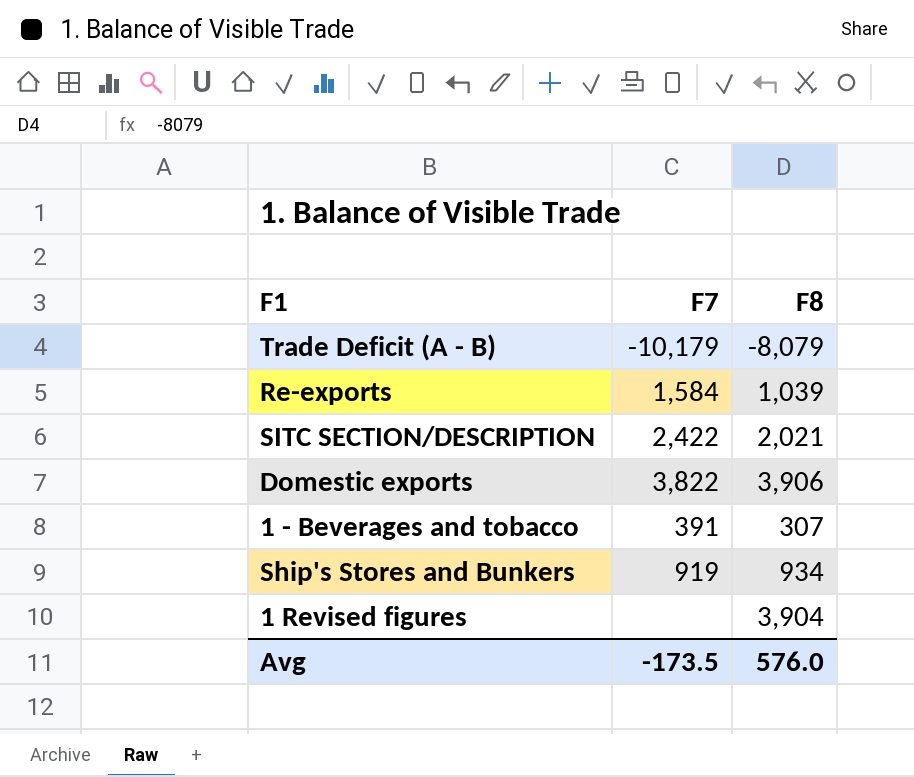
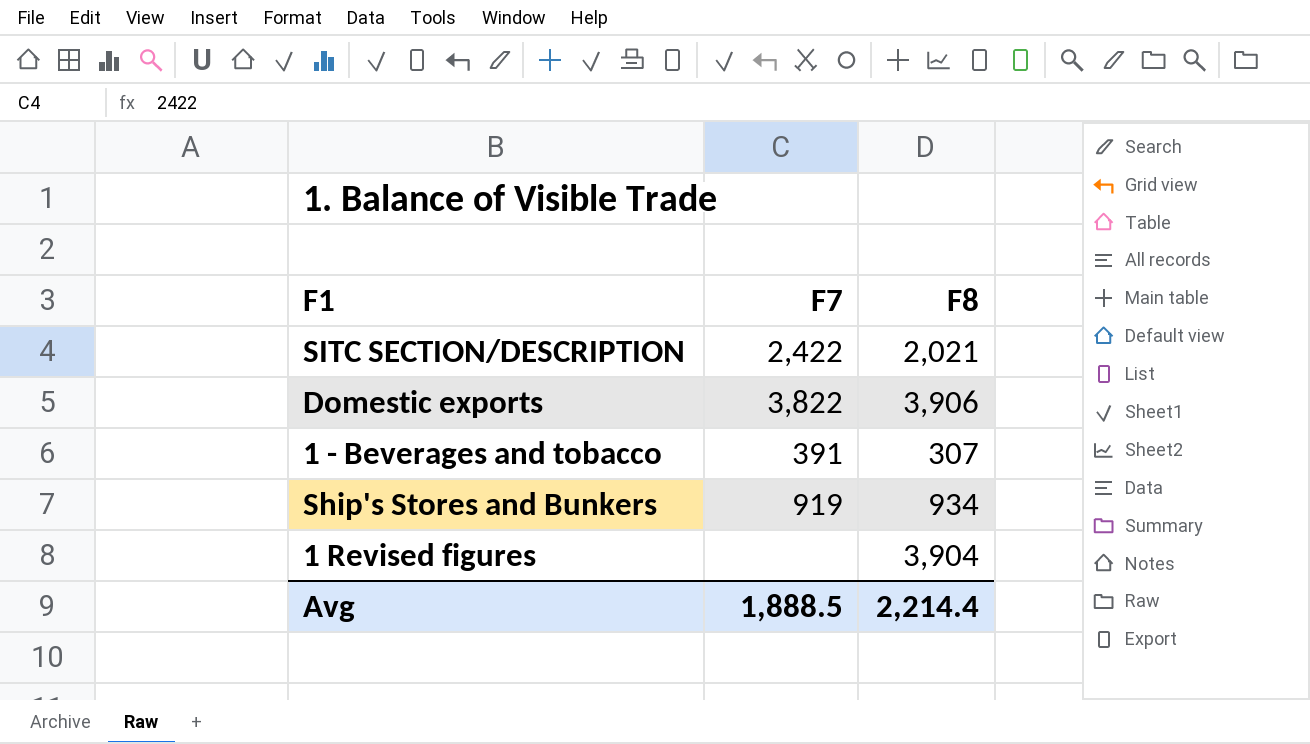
row Trade Deficit (A - B): -10,179 | -8,079 -> none
row Re-exports: 1,584 | 1,039 -> none
Avg | F7: -173.5 -> 1,888.5
Avg | F8: 576.0 -> 2,214.4

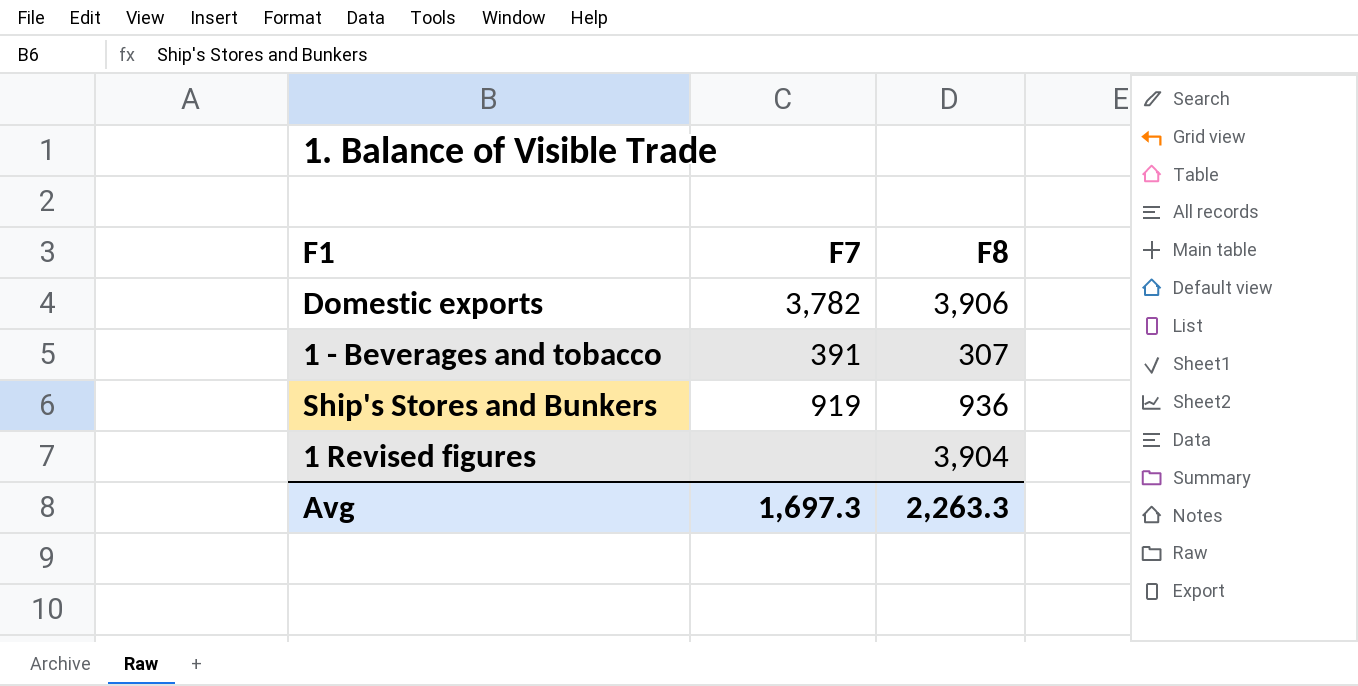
row SITC SECTION/DESCRIPTION: 2,422 | 2,021 -> none
Domestic exports | F7: 3,822 -> 3,782
Ship's Stores and Bunkers | F8: 934 -> 936
Avg | F7: 1,888.5 -> 1,697.3
Avg | F8: 2,214.4 -> 2,263.3

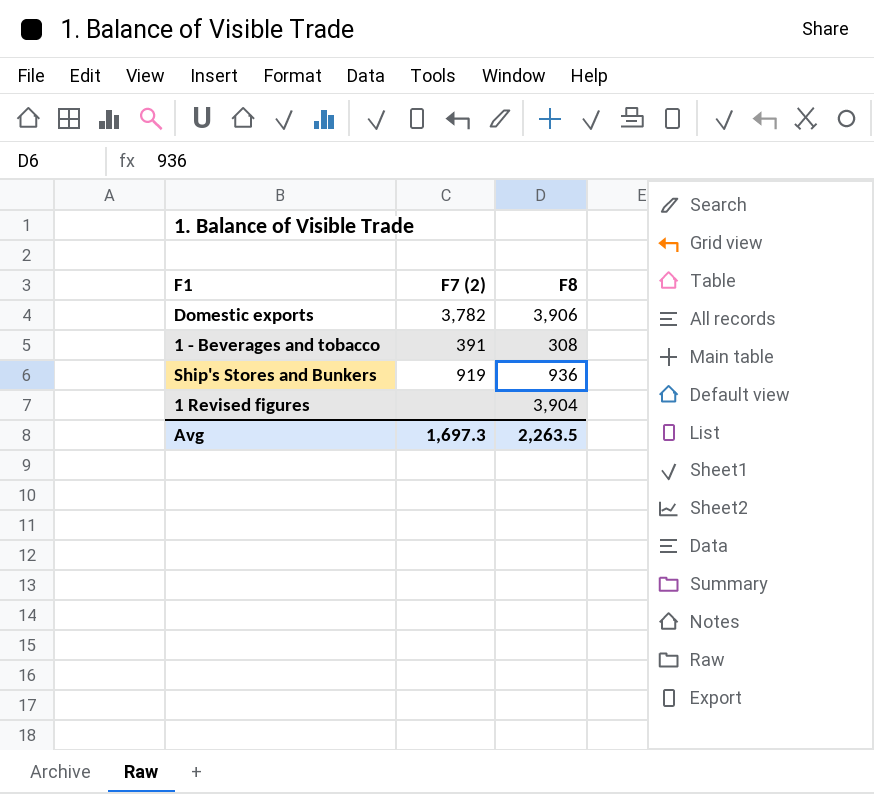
column name: F7 -> F7 (2)
1 - Beverages and tobacco | F8: 307 -> 308
Avg | F8: 2,263.3 -> 2,263.5

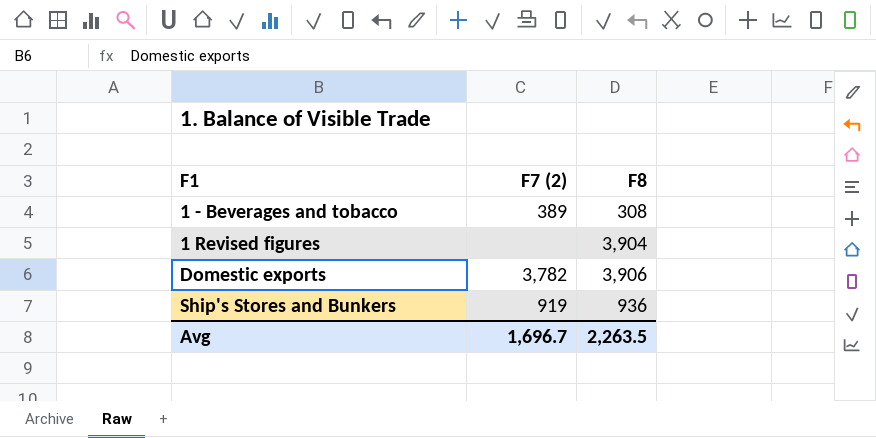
row order: none -> F1 ascending
1 - Beverages and tobacco | F7 (2): 391 -> 389
Avg | F7 (2): 1,697.3 -> 1,696.7

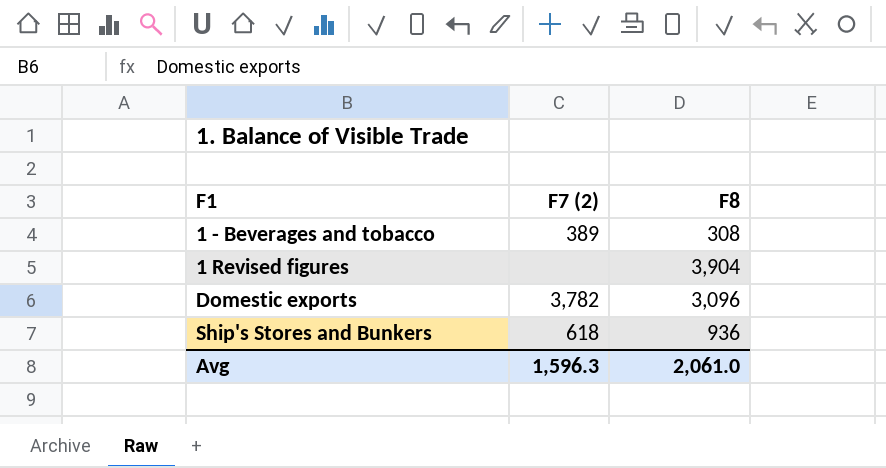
Domestic exports | F8: 3,906 -> 3,096
Ship's Stores and Bunkers | F7 (2): 919 -> 618
Avg | F7 (2): 1,696.7 -> 1,596.3
Avg | F8: 2,263.5 -> 2,061.0

